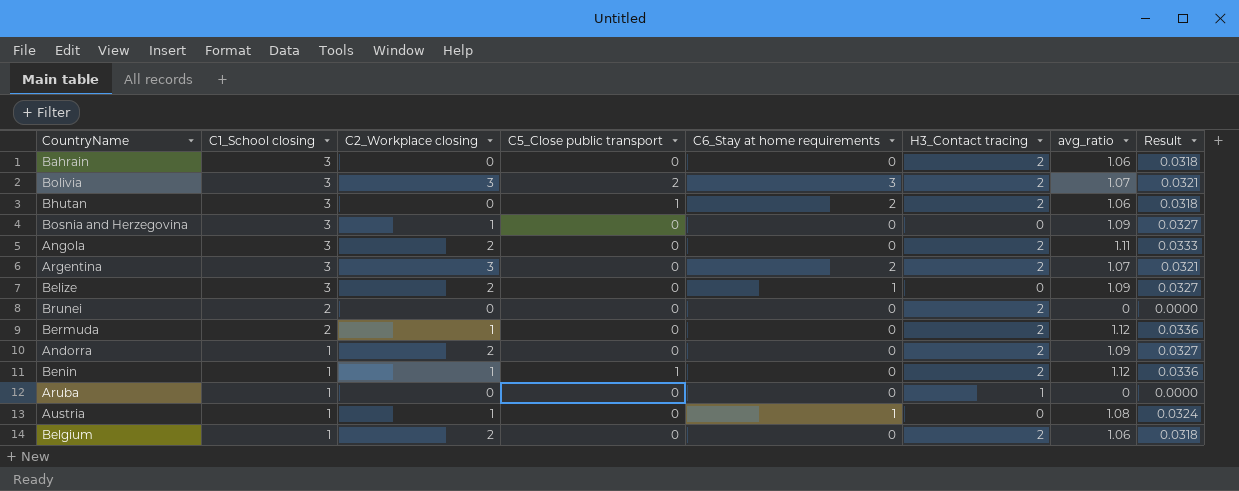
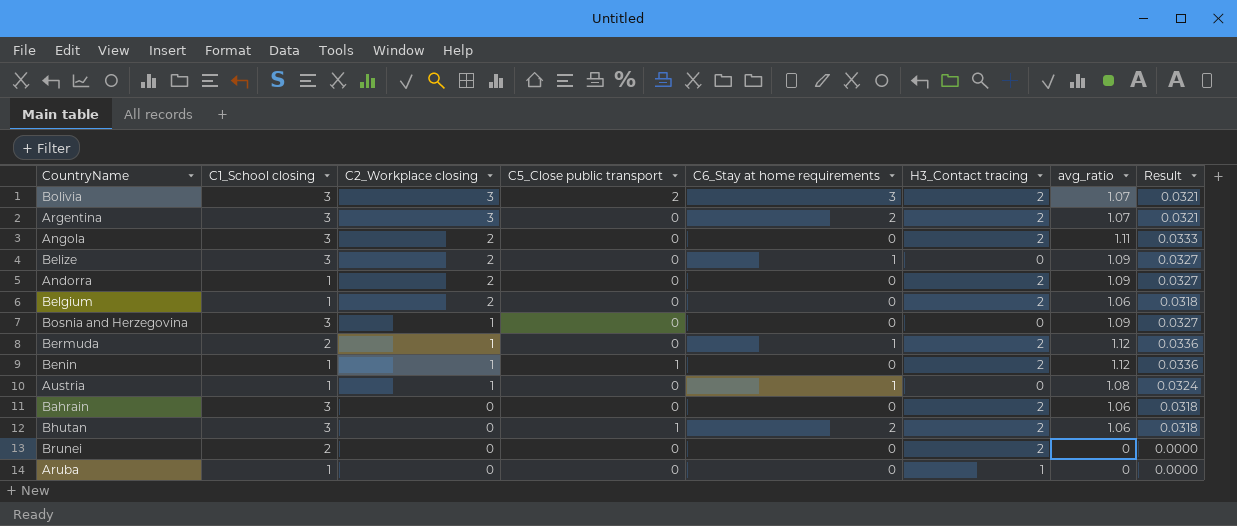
row order: C1_School closing descending -> C2_Workplace closing descending
Bermuda | C6_Stay at home requirements: 0 -> 1

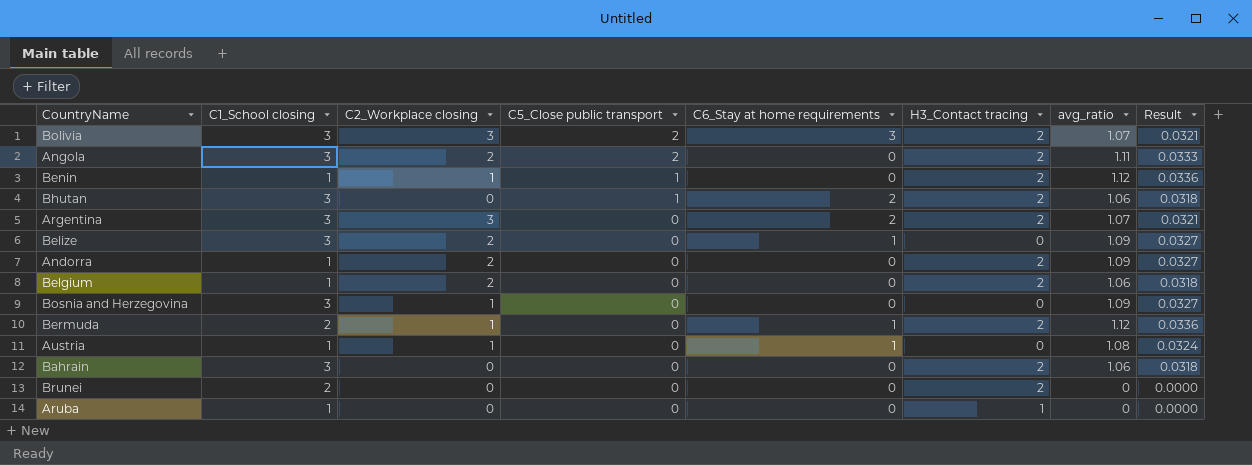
row order: C2_Workplace closing descending -> C5_Close public transport descending
Angola | C5_Close public transport: 0 -> 2

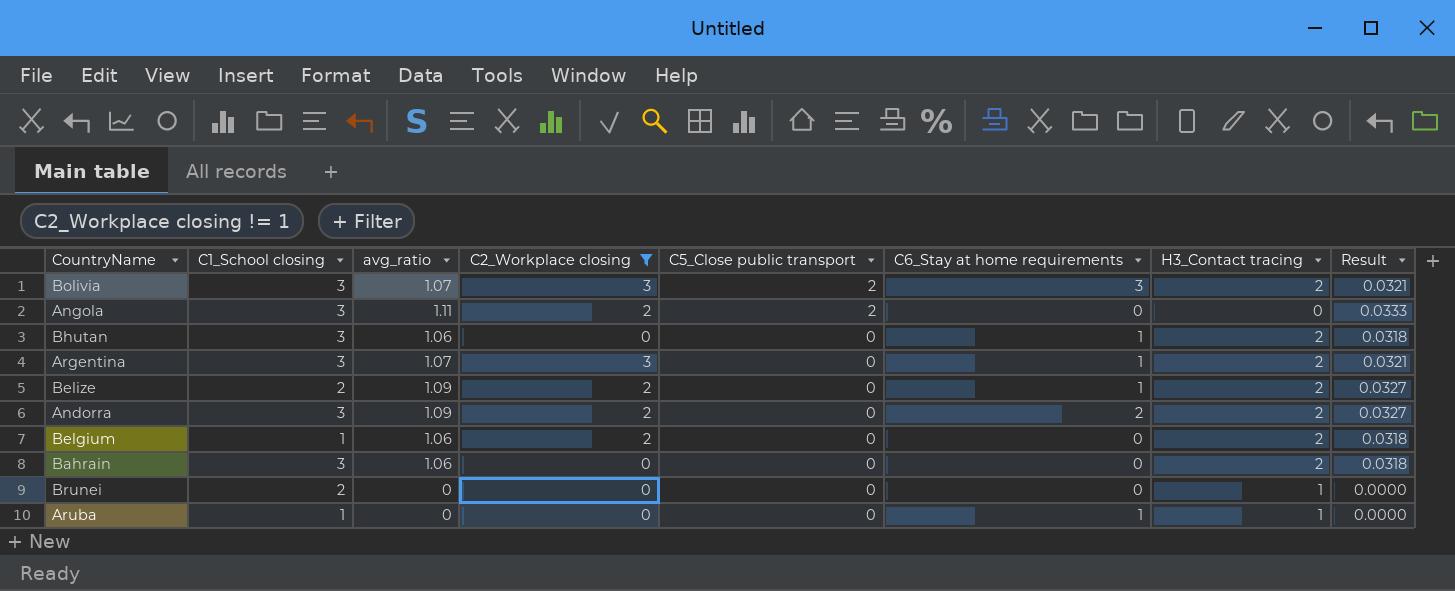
filter: none -> C2_Workplace closing != 1
column avg_ratio | position: 7 -> 3
Angola | H3_Contact tracing: 2 -> 0
Bhutan | C5_Close public transport: 1 -> 0
Bhutan | C6_Stay at home requirements: 2 -> 1
Argentina | C6_Stay at home requirements: 2 -> 1
Belize | C1_School closing: 3 -> 2
Belize | H3_Contact tracing: 0 -> 2
Andorra | C1_School closing: 1 -> 3
Andorra | C6_Stay at home requirements: 0 -> 2
Brunei | H3_Contact tracing: 2 -> 1
Aruba | C6_Stay at home requirements: 0 -> 1

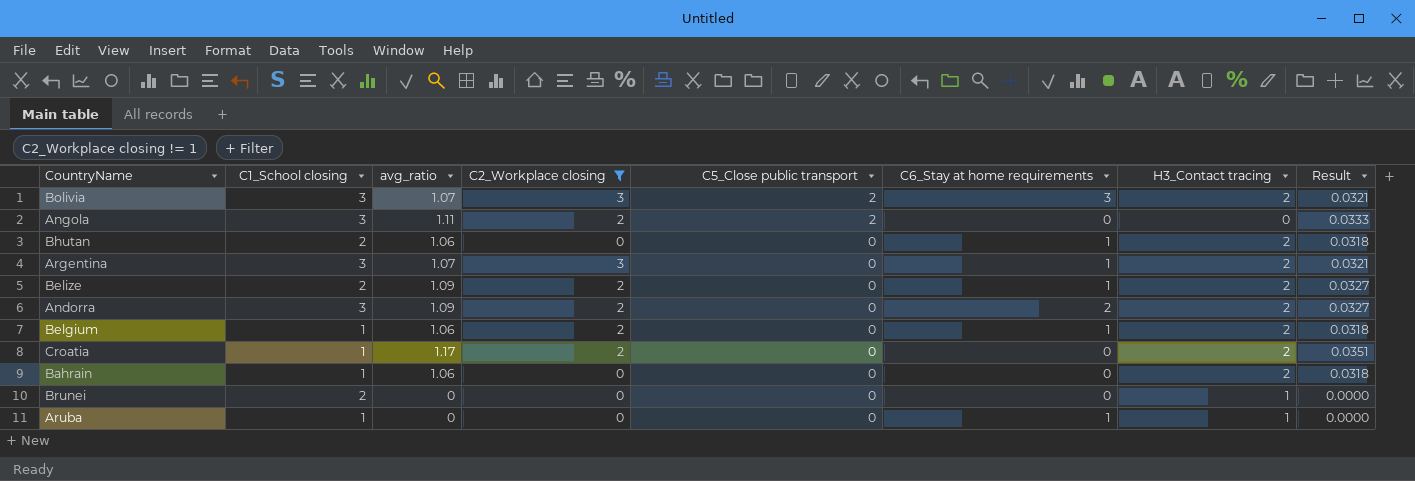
Bhutan | C1_School closing: 3 -> 2
Belgium | C6_Stay at home requirements: 0 -> 1
row Croatia: none -> 1 | 1.17 | 2 | 0 | 0 | 2 | 0.0351
Bahrain | C1_School closing: 3 -> 1

